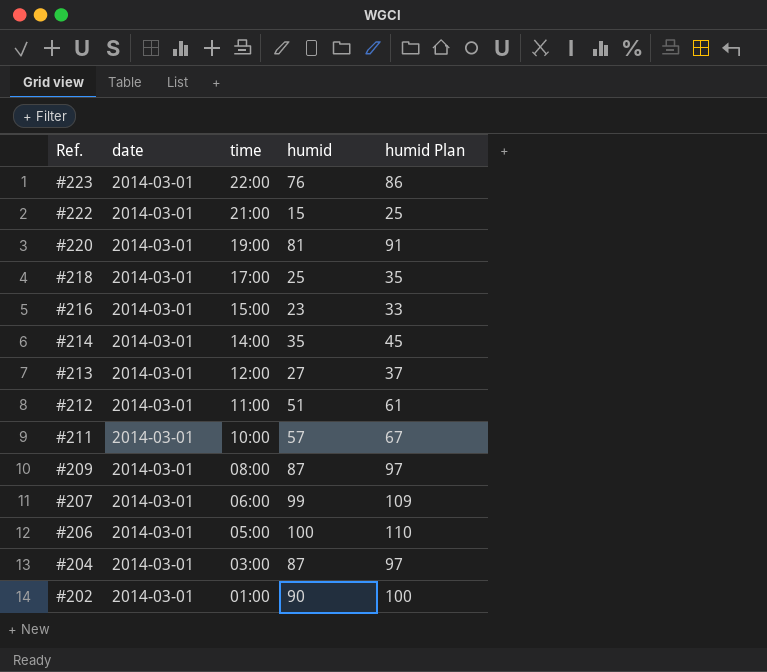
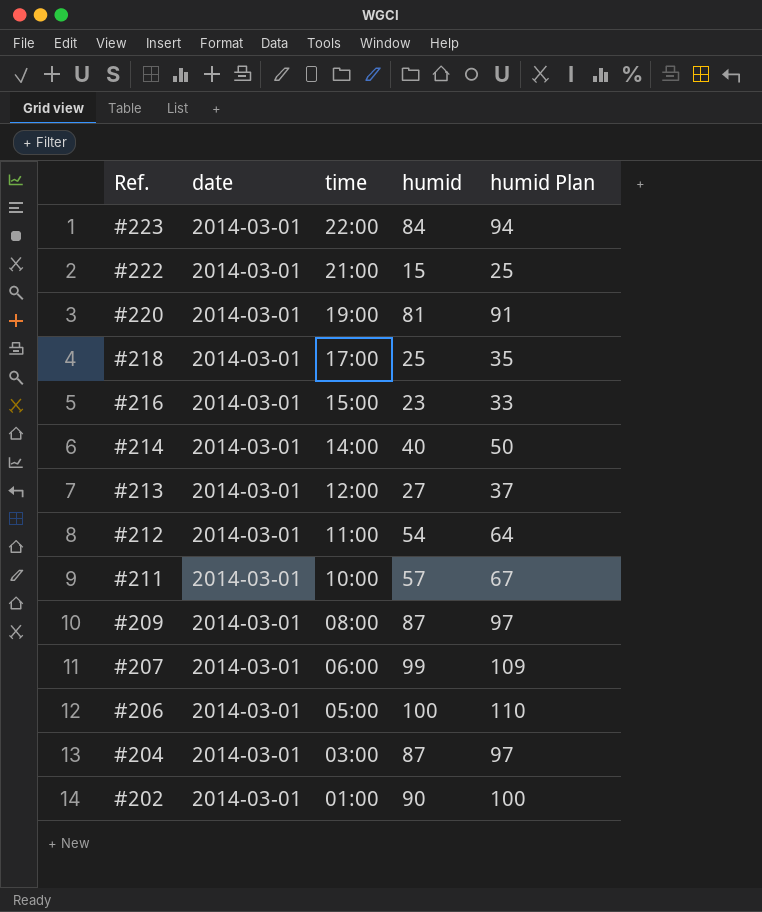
#223 | humid: 76 -> 84
#223 | humid Plan: 86 -> 94
#214 | humid: 35 -> 40
#214 | humid Plan: 45 -> 50
#212 | humid: 51 -> 54
#212 | humid Plan: 61 -> 64

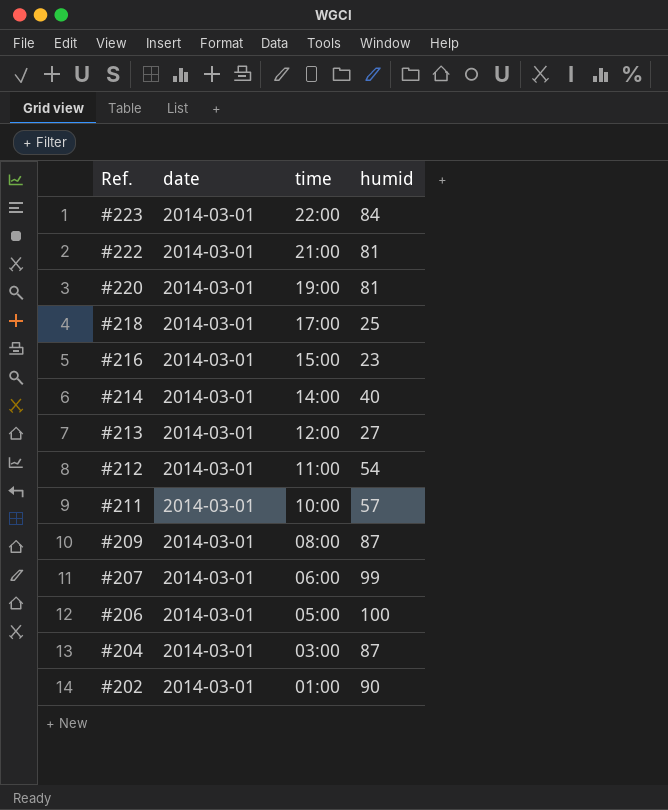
column humid Plan | formula: [humid] + 10 -> none
#222 | humid: 15 -> 81

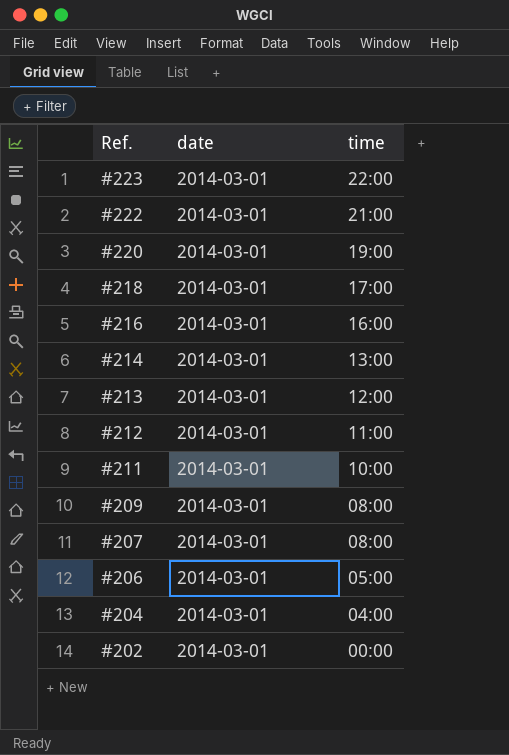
column humid | position: 4 -> none
#216 | time: 15:00 -> 16:00
#214 | time: 14:00 -> 13:00
#207 | time: 06:00 -> 08:00
#204 | time: 03:00 -> 04:00
#202 | time: 01:00 -> 00:00

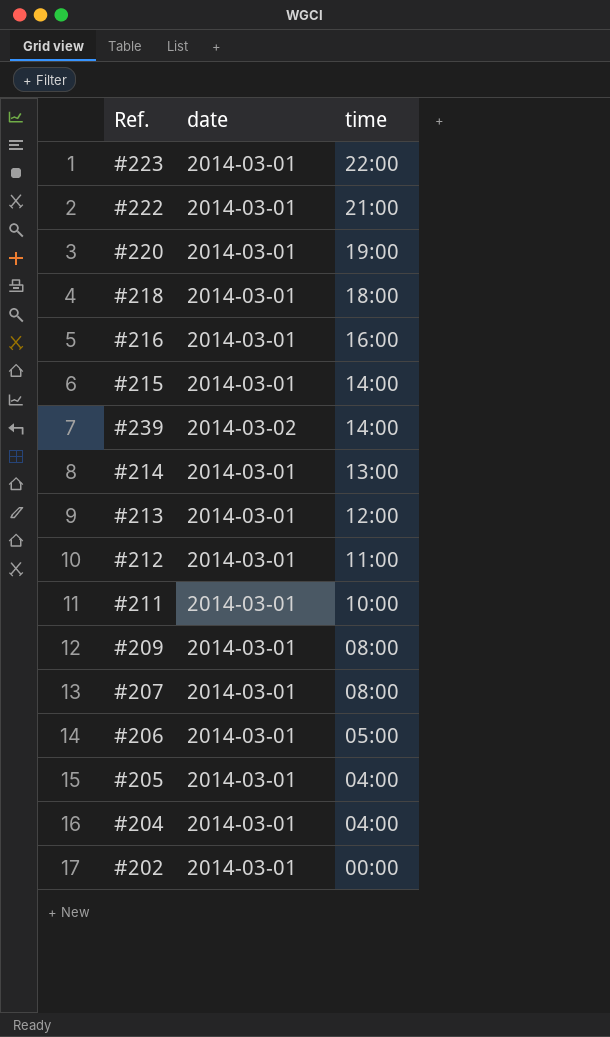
#218 | time: 17:00 -> 18:00
row #215: none -> 2014-03-01 | 14:00
row #239: none -> 2014-03-02 | 14:00
row #205: none -> 2014-03-01 | 04:00

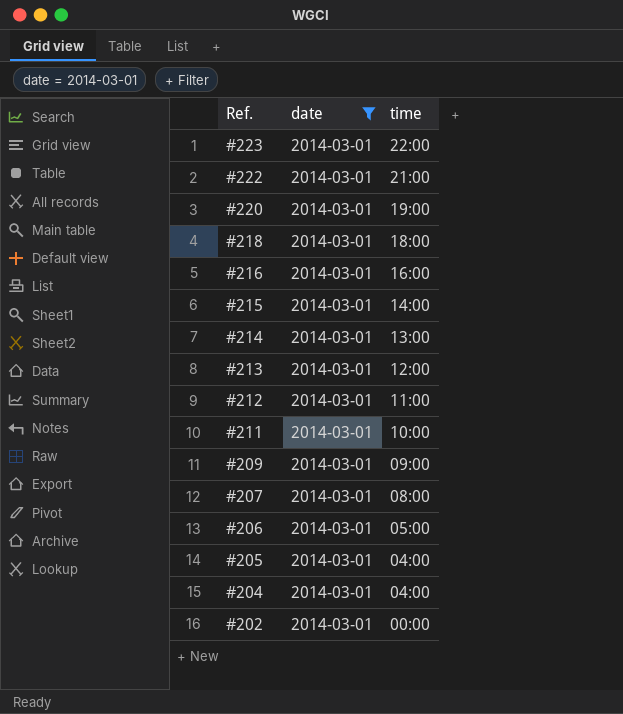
filter: none -> date = 2014-03-01
#209 | time: 08:00 -> 09:00

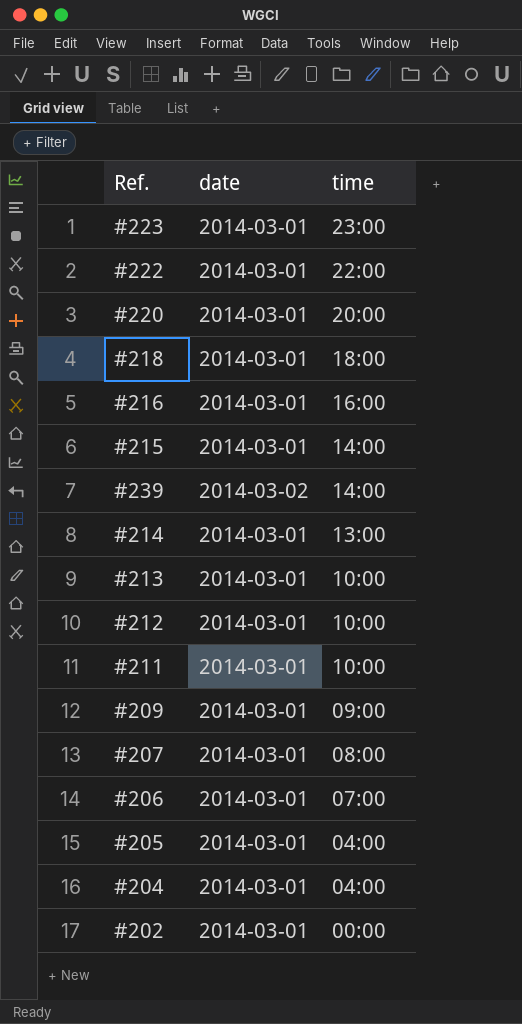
filter: date = 2014-03-01 -> none
#223 | time: 22:00 -> 23:00
#222 | time: 21:00 -> 22:00
#220 | time: 19:00 -> 20:00
#213 | time: 12:00 -> 10:00
#212 | time: 11:00 -> 10:00
#206 | time: 05:00 -> 07:00

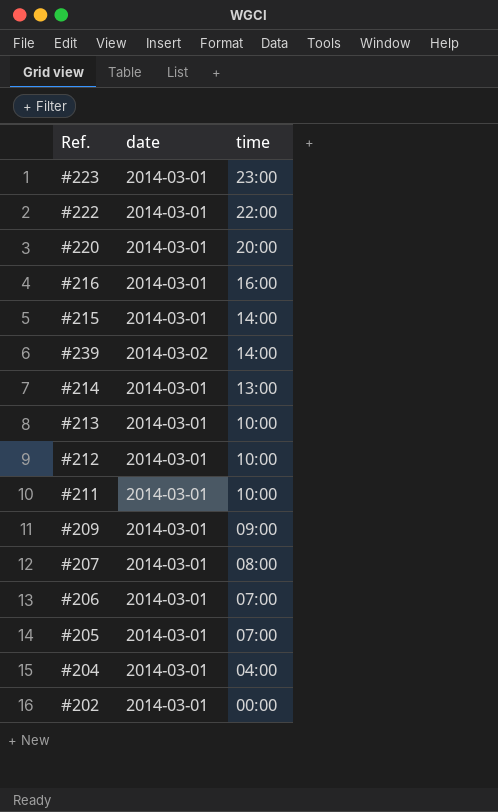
row #218: 2014-03-01 | 18:00 -> none
#205 | time: 04:00 -> 07:00

